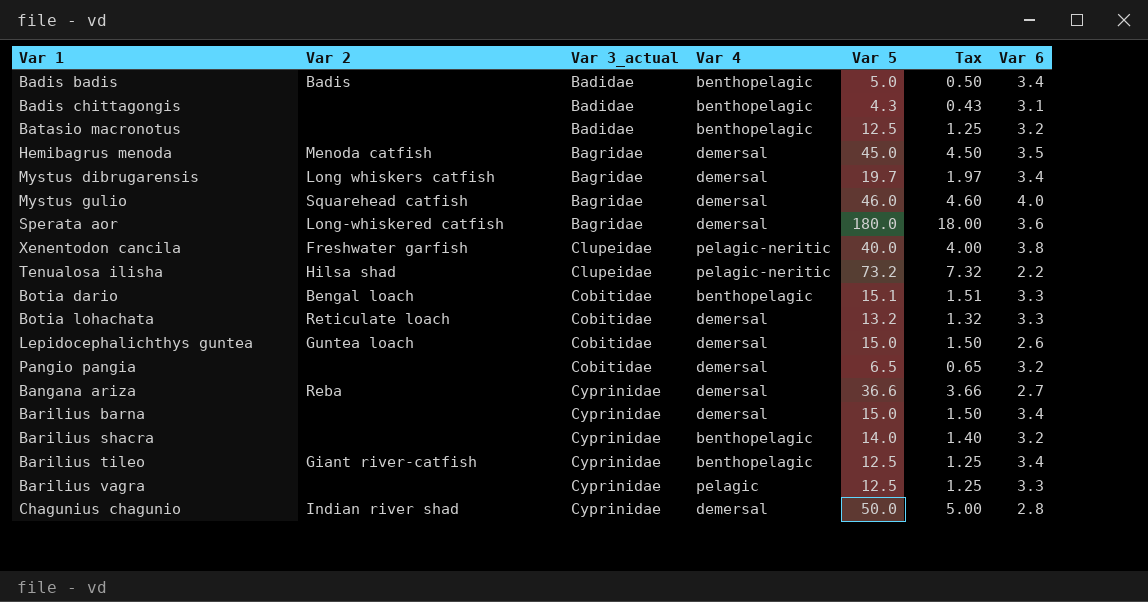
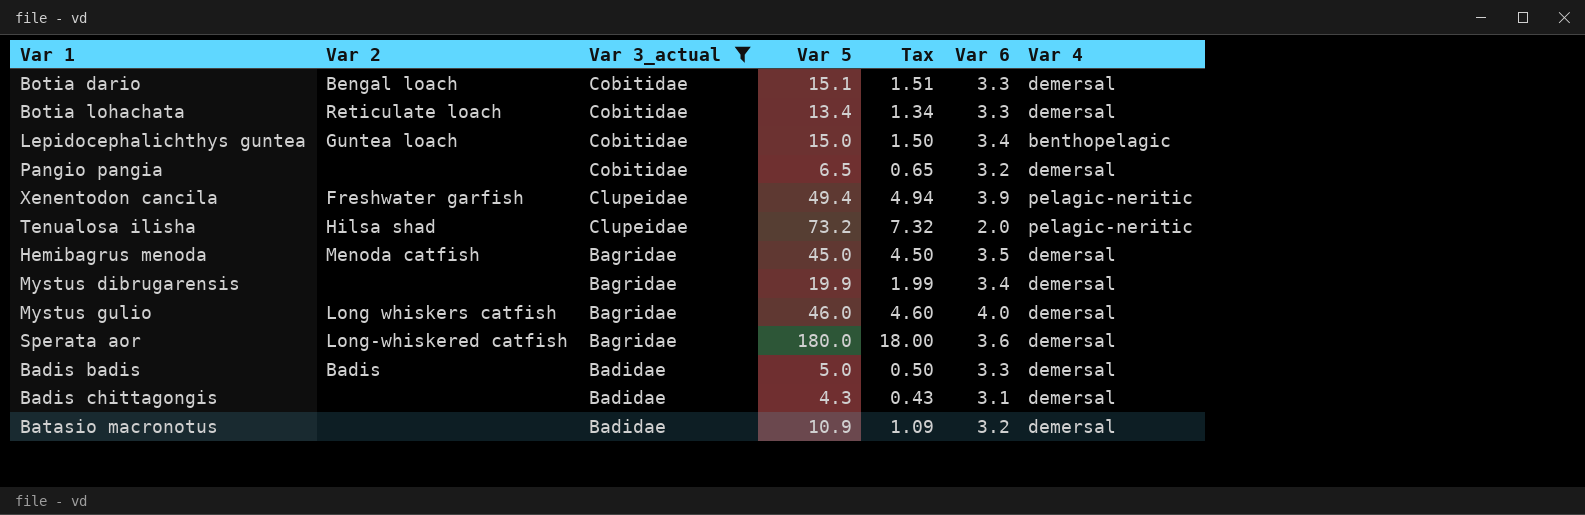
filter: none -> Var 3_actual != Cyprinidae
row order: Var 3_actual ascending -> Var 3_actual descending
column Var 4 | position: 4 -> 7
Botia dario | Var 4: benthopelagic -> demersal
Botia lohachata | Var 5: 13.2 -> 13.4
Botia lohachata | Tax: 1.32 -> 1.34
Lepidocephalichthys guntea | Var 6: 2.6 -> 3.4
Lepidocephalichthys guntea | Var 4: demersal -> benthopelagic
Xenentodon cancila | Var 5: 40.0 -> 49.4
Xenentodon cancila | Tax: 4.00 -> 4.94
Xenentodon cancila | Var 6: 3.8 -> 3.9
Tenualosa ilisha | Var 6: 2.2 -> 2.0
Mystus dibrugarensis | Var 2: Long whiskers catfish -> none
Mystus dibrugarensis | Var 5: 19.7 -> 19.9
Mystus dibrugarensis | Tax: 1.97 -> 1.99
Mystus gulio | Var 2: Squarehead catfish -> Long whiskers catfish
Badis badis | Var 6: 3.4 -> 3.3
Badis badis | Var 4: benthopelagic -> demersal
Badis chittagongis | Var 4: benthopelagic -> demersal
Batasio macronotus | Var 5: 12.5 -> 10.9
Batasio macronotus | Tax: 1.25 -> 1.09
Batasio macronotus | Var 4: benthopelagic -> demersal

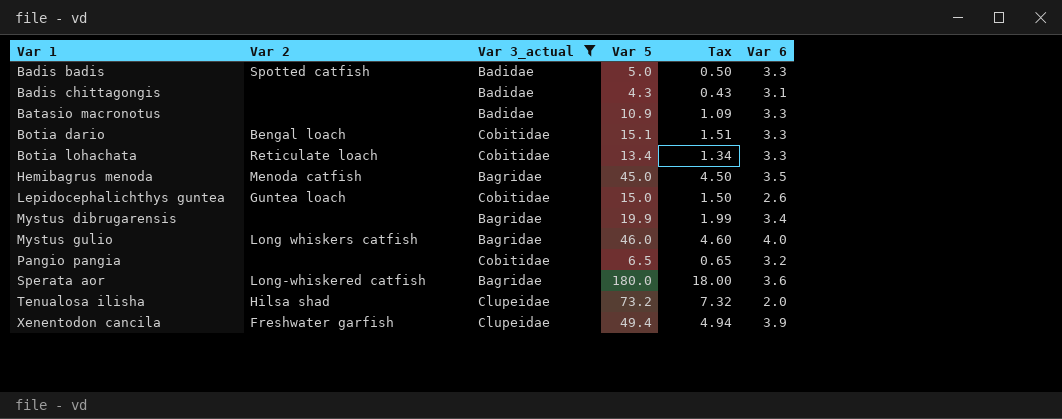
row order: Var 3_actual descending -> Var 1 ascending
column Var 4 | position: 7 -> none
Badis badis | Var 2: Badis -> Spotted catfish
Batasio macronotus | Var 6: 3.2 -> 3.3
Lepidocephalichthys guntea | Var 6: 3.4 -> 2.6

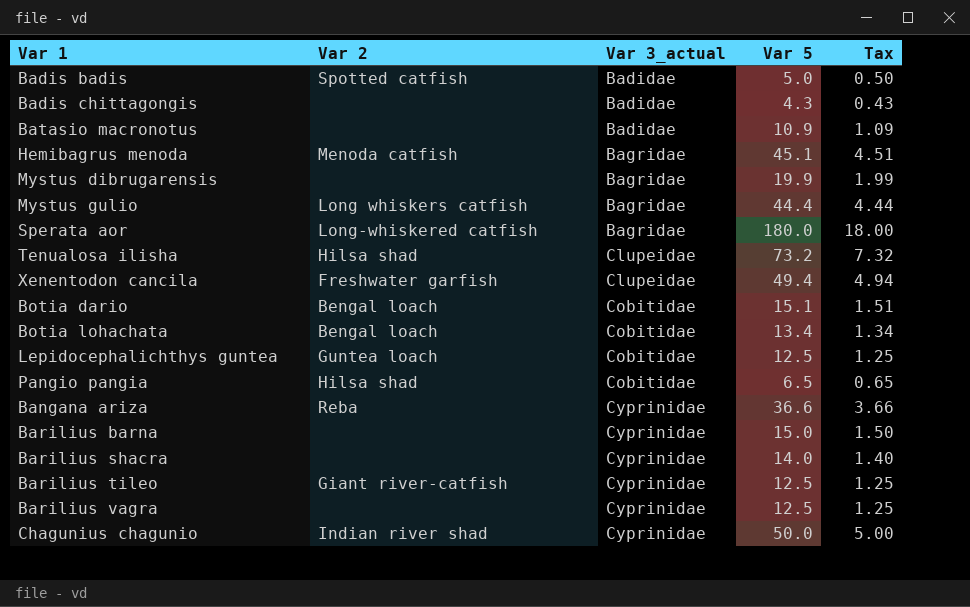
filter: Var 3_actual != Cyprinidae -> none
row order: Var 1 ascending -> Var 3_actual ascending
column Var 6 | position: 6 -> none
Hemibagrus menoda | Var 5: 45.0 -> 45.1
Hemibagrus menoda | Tax: 4.50 -> 4.51
Mystus gulio | Var 5: 46.0 -> 44.4
Mystus gulio | Tax: 4.60 -> 4.44
Botia lohachata | Var 2: Reticulate loach -> Bengal loach
Lepidocephalichthys guntea | Var 5: 15.0 -> 12.5
Lepidocephalichthys guntea | Tax: 1.50 -> 1.25
Pangio pangia | Var 2: none -> Hilsa shad

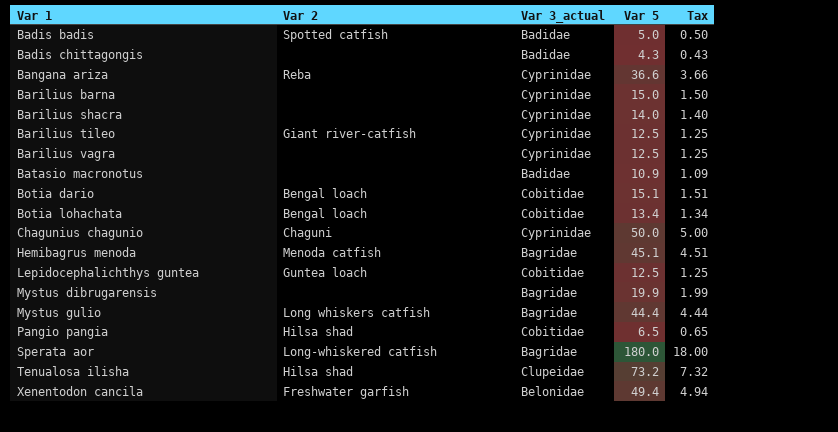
row order: Var 3_actual ascending -> Var 1 ascending
Chagunius chagunio | Var 2: Indian river shad -> Chaguni
Xenentodon cancila | Var 3_actual: Clupeidae -> Belonidae

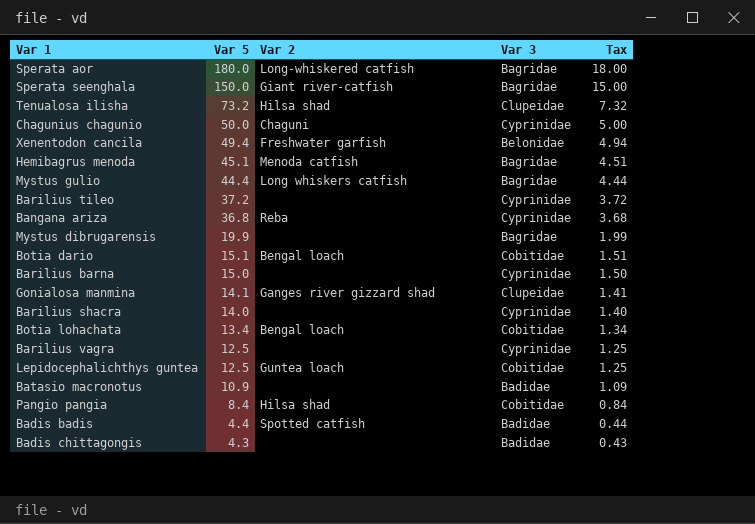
row order: Var 1 ascending -> Var 5 descending
column Var 5 | position: 4 -> 2
column name: Var 3_actual -> Var 3
row Sperata seenghala: none -> 150.0 | Giant river-catfish | Bagridae | 15.00
Barilius tileo | Var 5: 12.5 -> 37.2
Barilius tileo | Var 2: Giant river-catfish -> none
Barilius tileo | Tax: 1.25 -> 3.72
Bangana ariza | Var 5: 36.6 -> 36.8
Bangana ariza | Tax: 3.66 -> 3.68
row Gonialosa manmina: none -> 14.1 | Ganges river gizzard shad | Clupeidae | 1.41
Pangio pangia | Var 5: 6.5 -> 8.4
Pangio pangia | Tax: 0.65 -> 0.84
Badis badis | Var 5: 5.0 -> 4.4
Badis badis | Tax: 0.50 -> 0.44

